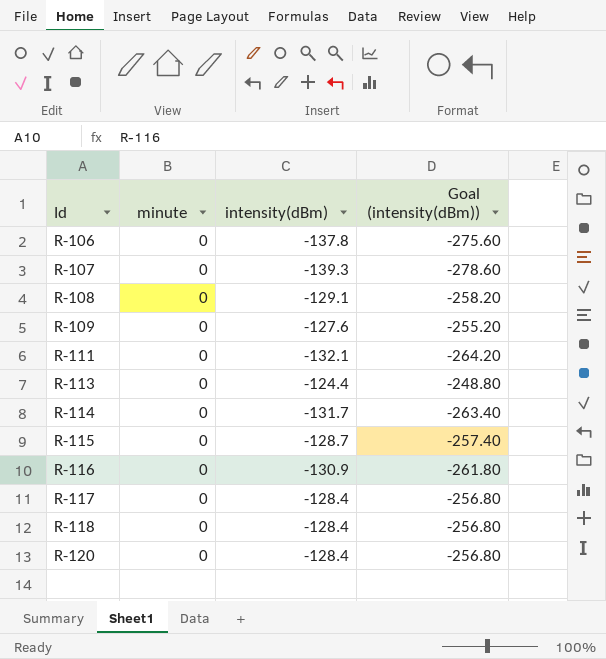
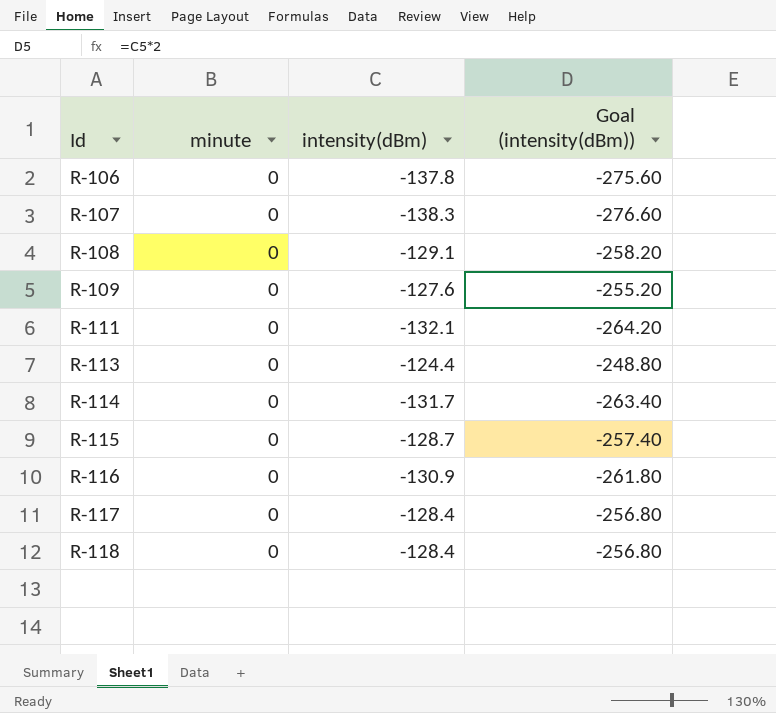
row R-120: 0 | -128.4 | -256.80 -> none
R-107 | intensity(dBm): -139.3 -> -138.3
R-107 | Goal (intensity(dBm)): -278.60 -> -276.60

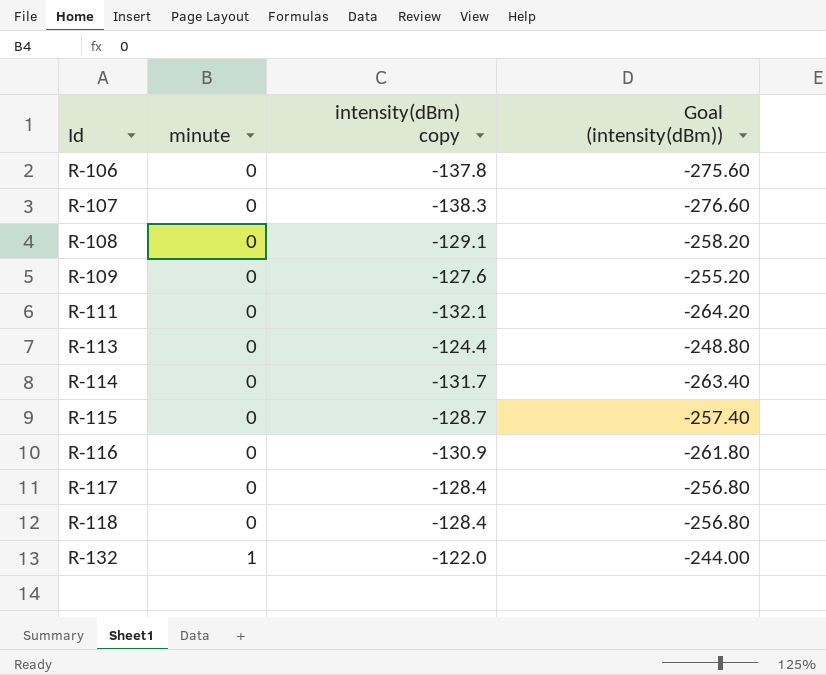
column name: intensity(dBm) -> intensity(dBm) copy
row R-132: none -> 1 | -122.0 | -244.00

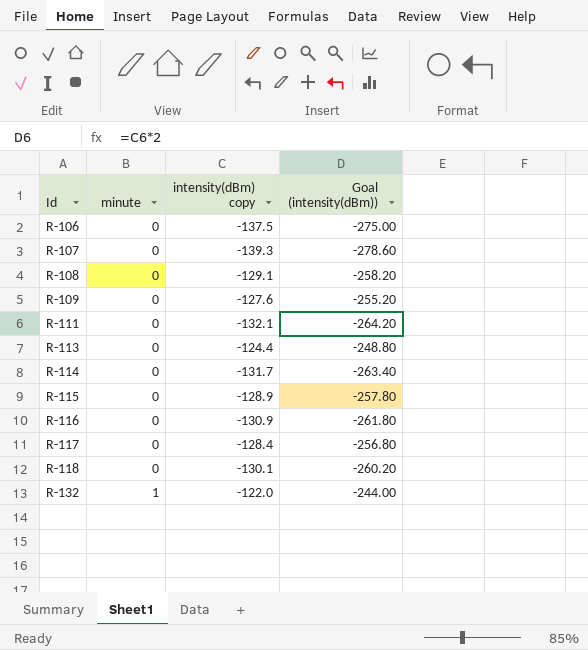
R-106 | intensity(dBm) copy: -137.8 -> -137.5
R-106 | Goal (intensity(dBm)): -275.60 -> -275.00
R-107 | intensity(dBm) copy: -138.3 -> -139.3
R-107 | Goal (intensity(dBm)): -276.60 -> -278.60
R-115 | intensity(dBm) copy: -128.7 -> -128.9
R-115 | Goal (intensity(dBm)): -257.40 -> -257.80
R-118 | intensity(dBm) copy: -128.4 -> -130.1
R-118 | Goal (intensity(dBm)): -256.80 -> -260.20

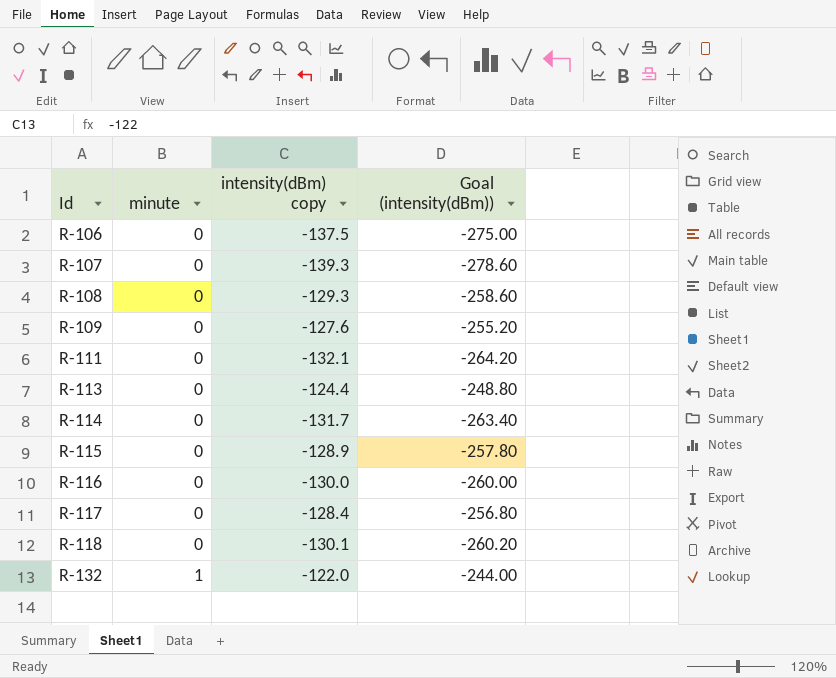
R-108 | intensity(dBm) copy: -129.1 -> -129.3
R-108 | Goal (intensity(dBm)): -258.20 -> -258.60
R-116 | intensity(dBm) copy: -130.9 -> -130.0
R-116 | Goal (intensity(dBm)): -261.80 -> -260.00

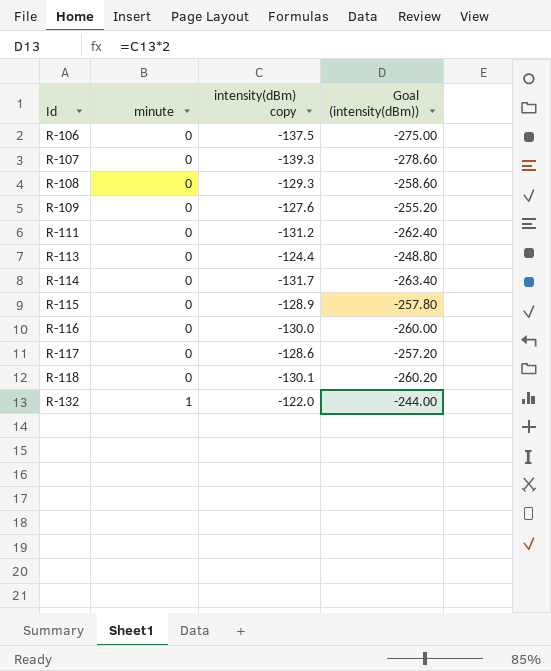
R-111 | intensity(dBm) copy: -132.1 -> -131.2
R-111 | Goal (intensity(dBm)): -264.20 -> -262.40
R-117 | intensity(dBm) copy: -128.4 -> -128.6
R-117 | Goal (intensity(dBm)): -256.80 -> -257.20

